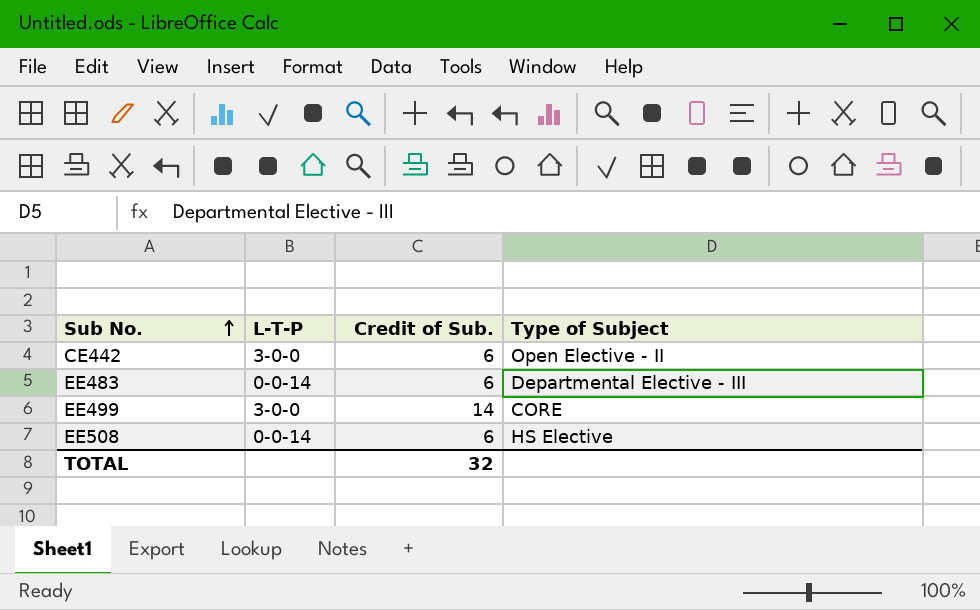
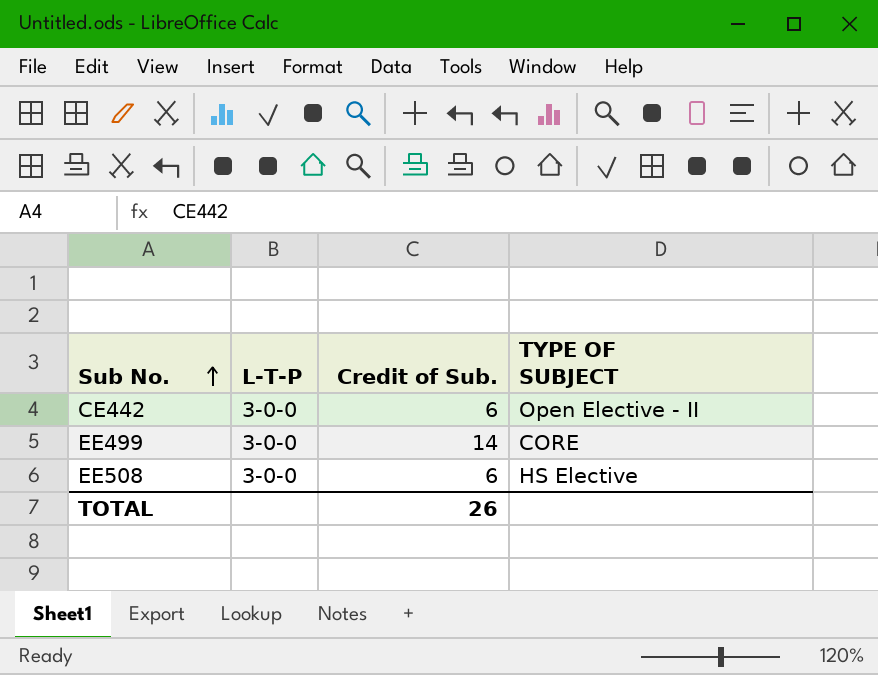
column name: Type of Subject -> TYPE OF SUBJECT
row EE483: 0-0-14 | 6 | Departmental Elective - III -> none
EE508 | L-T-P: 0-0-14 -> 3-0-0
TOTAL | Credit of Sub.: 32 -> 26

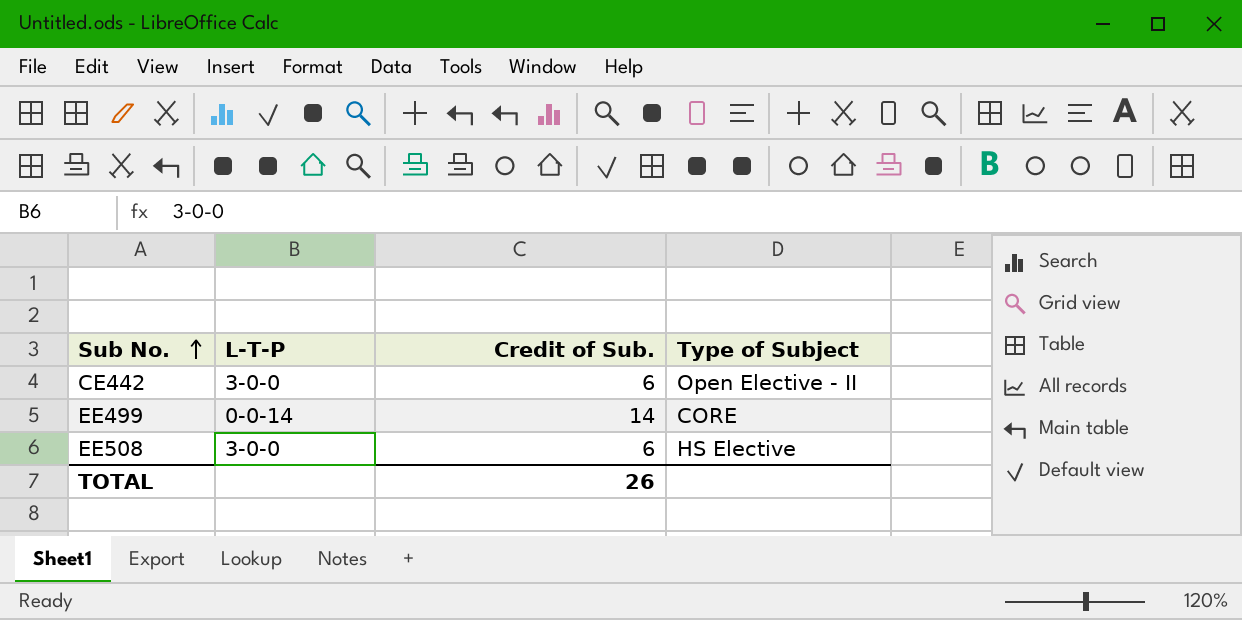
column name: TYPE OF SUBJECT -> Type of Subject
EE499 | L-T-P: 3-0-0 -> 0-0-14

